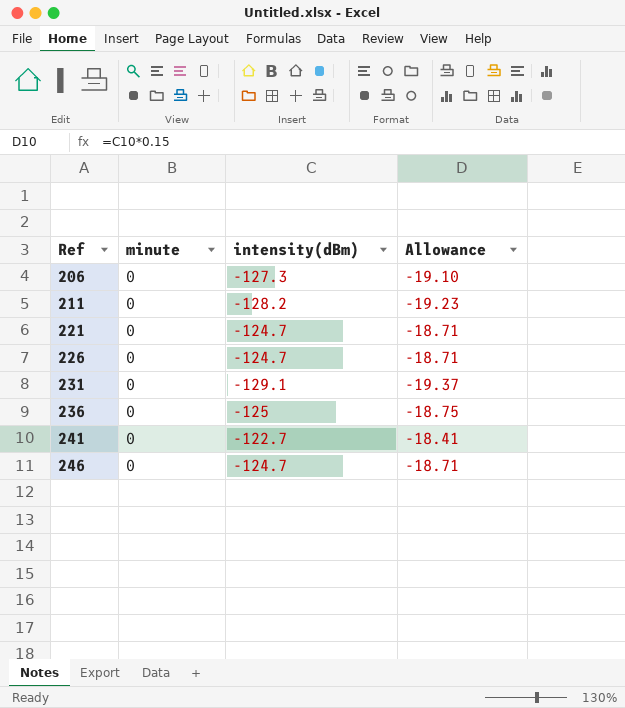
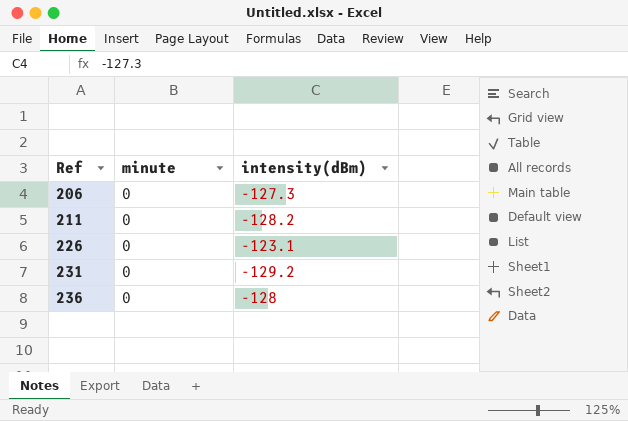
column Allowance | formula: [intensity(dBm)] * 0.15 -> none
row 221: 0 | -124.7 | -18.71 -> none
row 241: 0 | -122.7 | -18.41 -> none
row 246: 0 | -124.7 | -18.71 -> none
226 | intensity(dBm): -124.7 -> -123.1
231 | intensity(dBm): -129.1 -> -129.2
236 | intensity(dBm): -125 -> -128

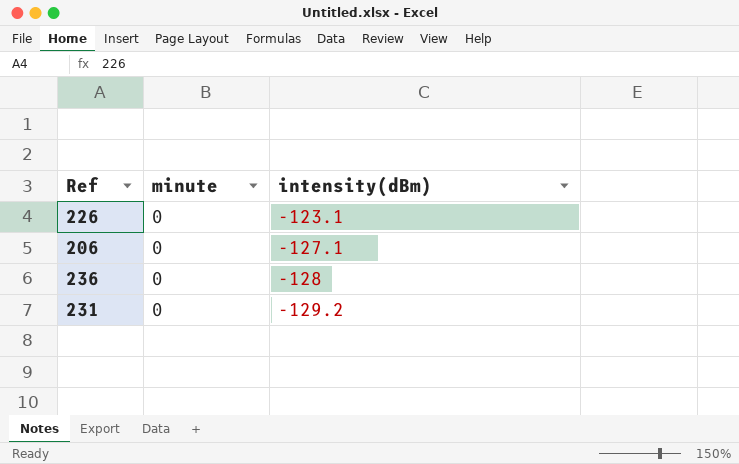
row order: Ref ascending -> intensity(dBm) descending
row 211: 0 | -128.2 -> none
206 | intensity(dBm): -127.3 -> -127.1

